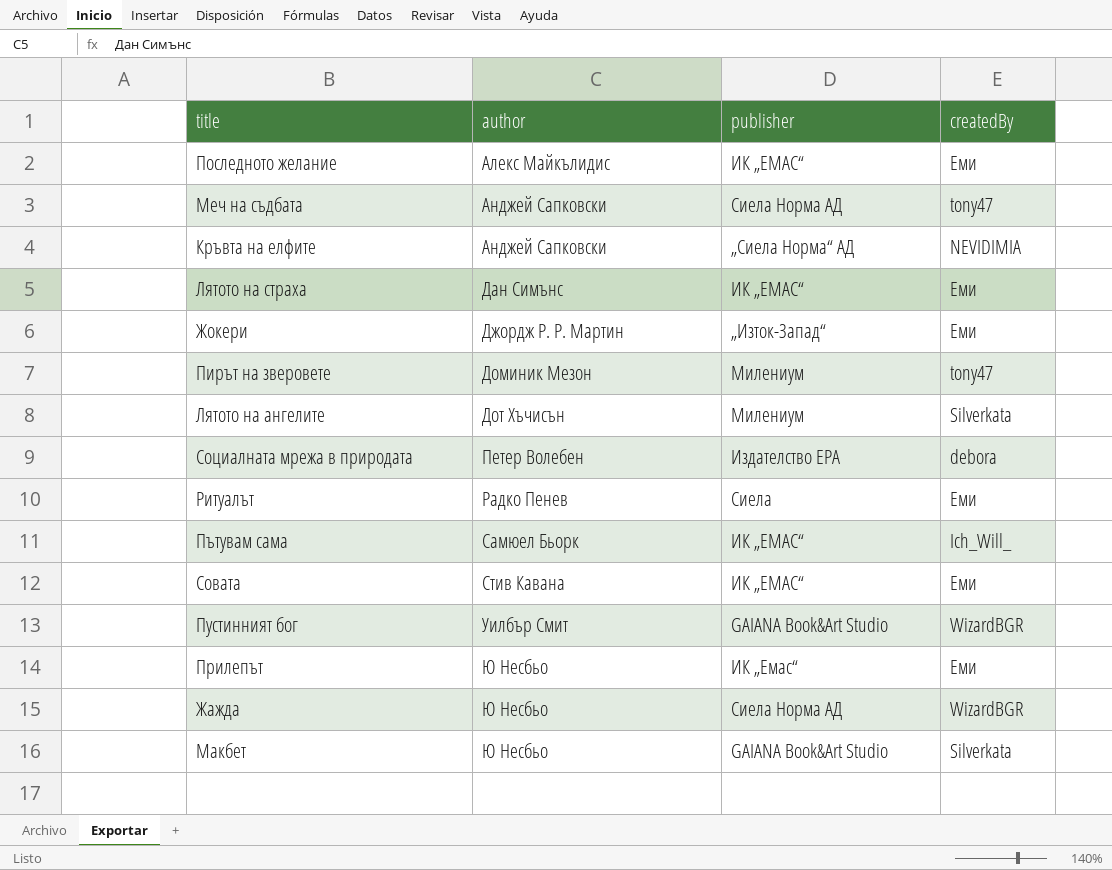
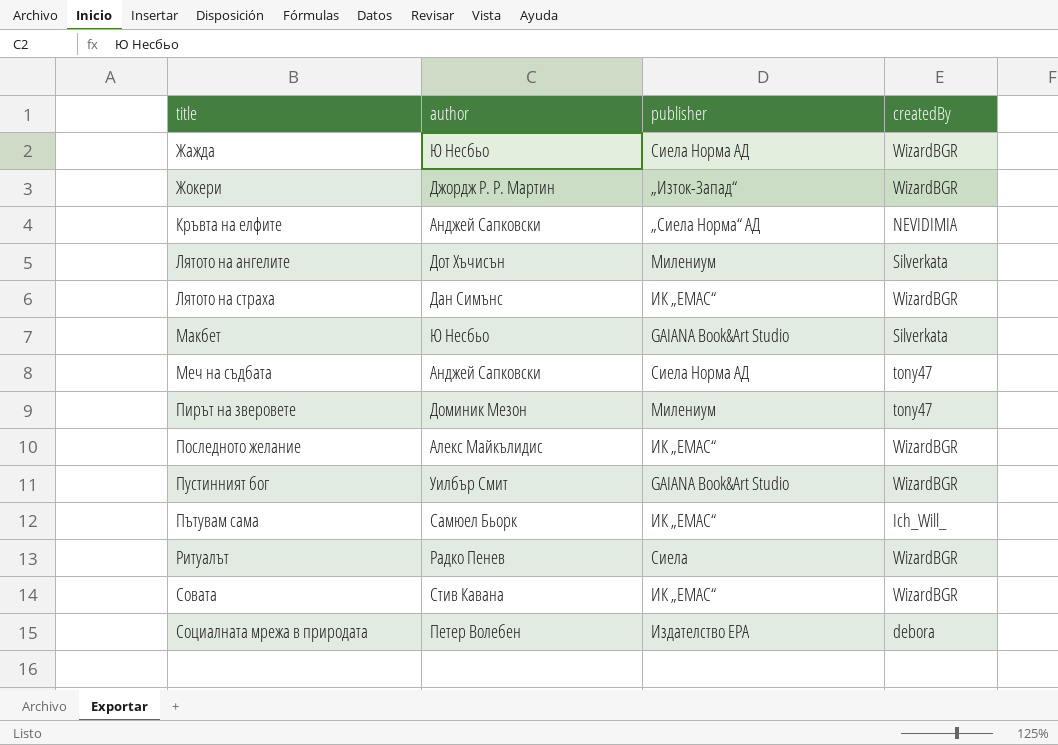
row order: author ascending -> title ascending
row Прилепът: Ю Несбьо | ИК „Емас“ | Еми -> none
Жокери | createdBy: Еми -> WizardBGR
Лятото на страха | createdBy: Еми -> WizardBGR
Последното желание | createdBy: Еми -> WizardBGR
Ритуалът | createdBy: Еми -> WizardBGR
Совата | createdBy: Еми -> WizardBGR

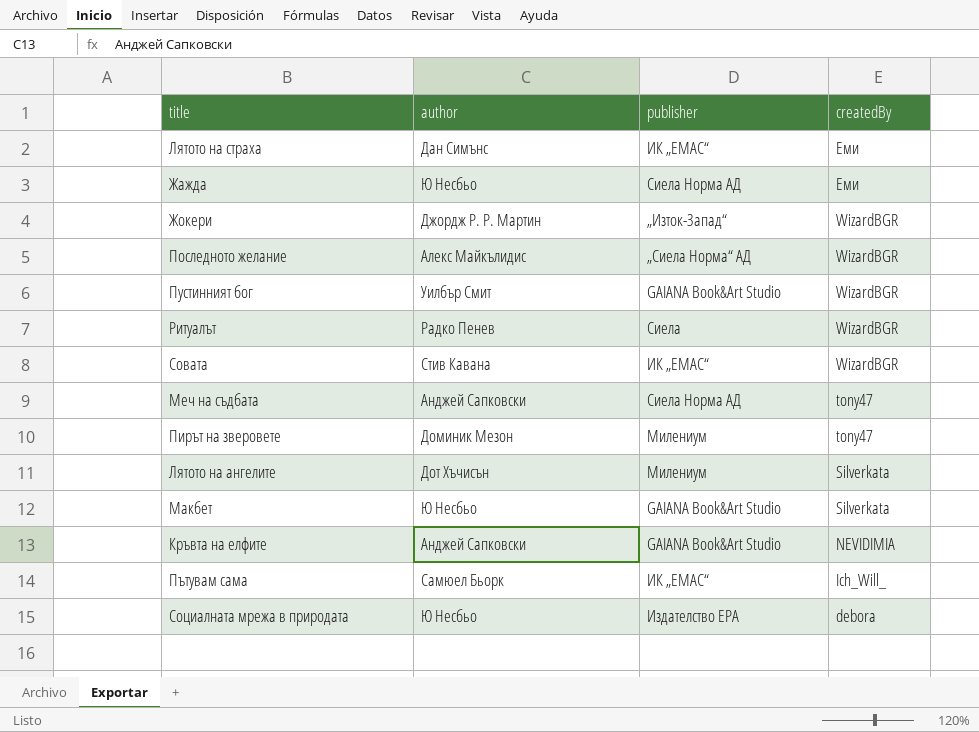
row order: title ascending -> createdBy descending
Лятото на страха | createdBy: WizardBGR -> Еми
Жажда | createdBy: WizardBGR -> Еми
Последното желание | publisher: ИК „ЕМАС“ -> „Сиела Норма“ АД
Кръвта на елфите | publisher: „Сиела Норма“ АД -> GAIANA Book&Art Studio
Социалната мрежа в природата | author: Петер Волебен -> Ю Несбьо

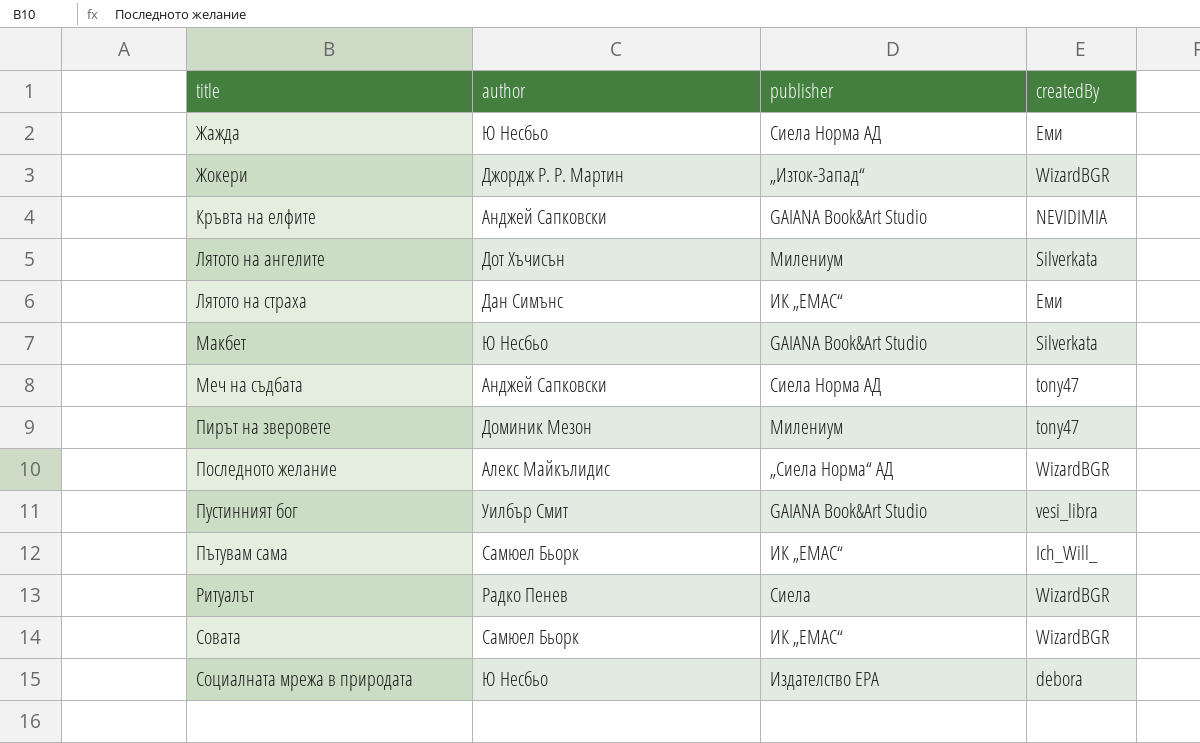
row order: createdBy descending -> title ascending
Пустинният бог | createdBy: WizardBGR -> vesi_libra
Совата | author: Стив Кавана -> Самюел Бьорк

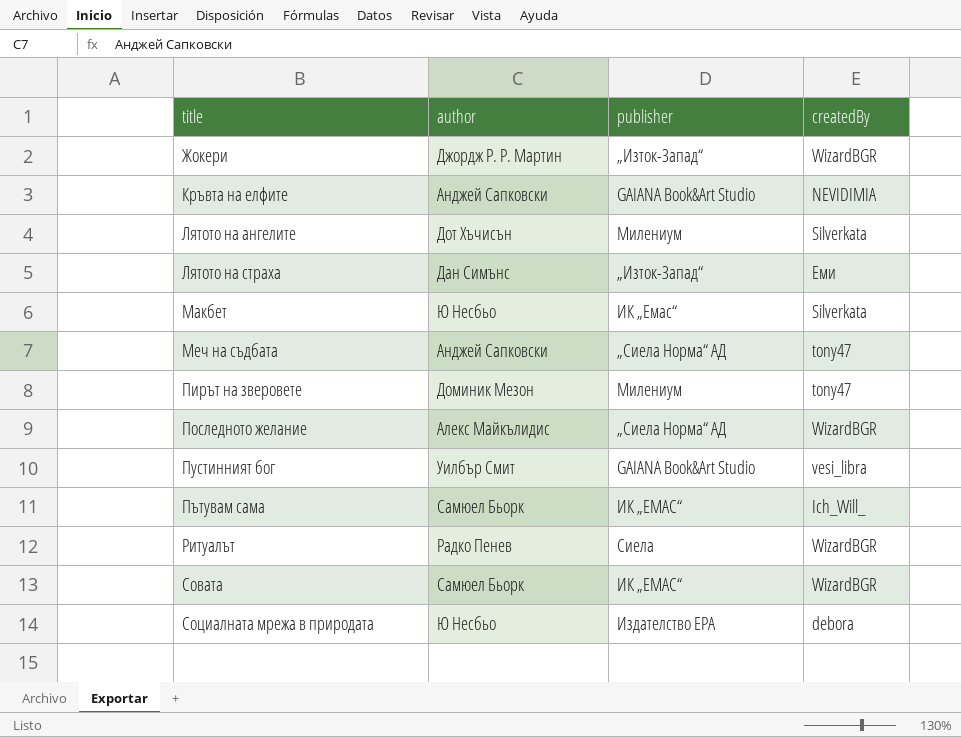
row Жажда: Ю Несбьо | Сиела Норма АД | Еми -> none
Лятото на страха | publisher: ИК „ЕМАС“ -> „Изток-Запад“
Макбет | publisher: GAIANA Book&Art Studio -> ИК „Емас“
Меч на съдбата | publisher: Сиела Норма АД -> „Сиела Норма“ АД

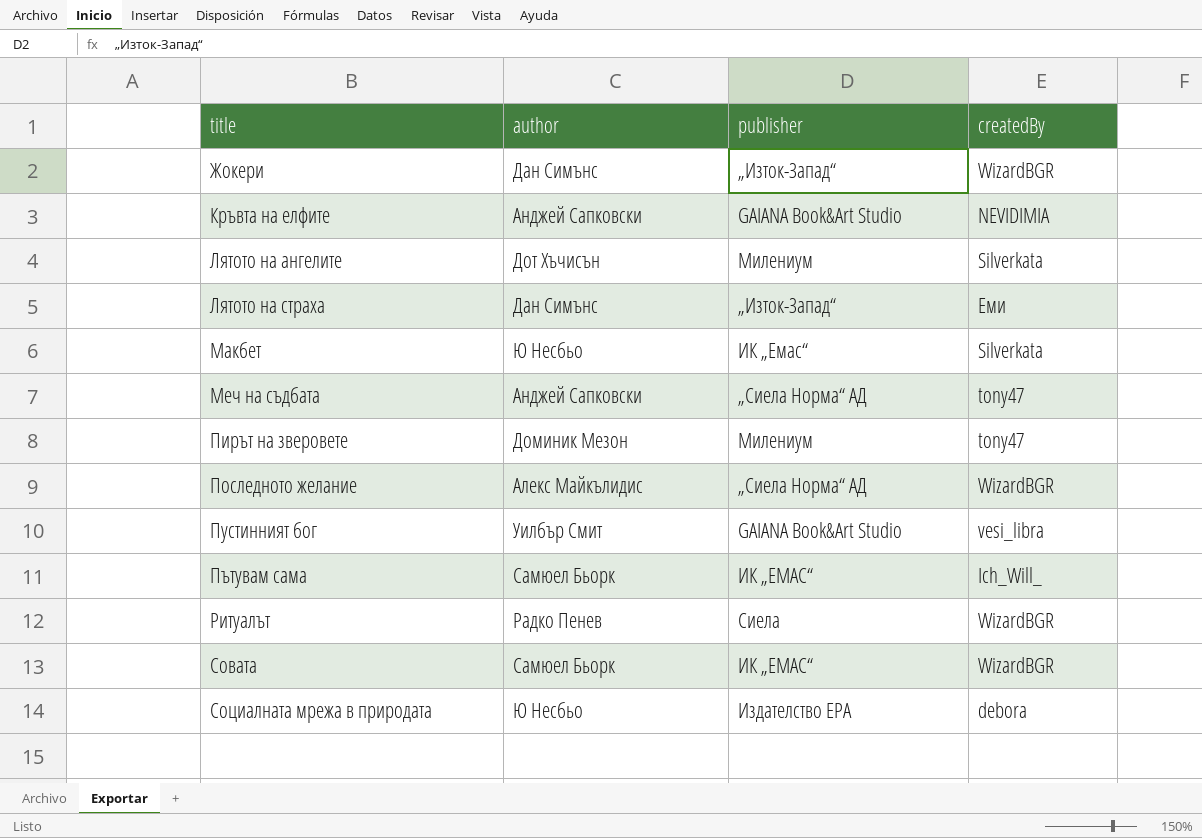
Жокери | author: Джордж Р. Р. Мартин -> Дан Симънс

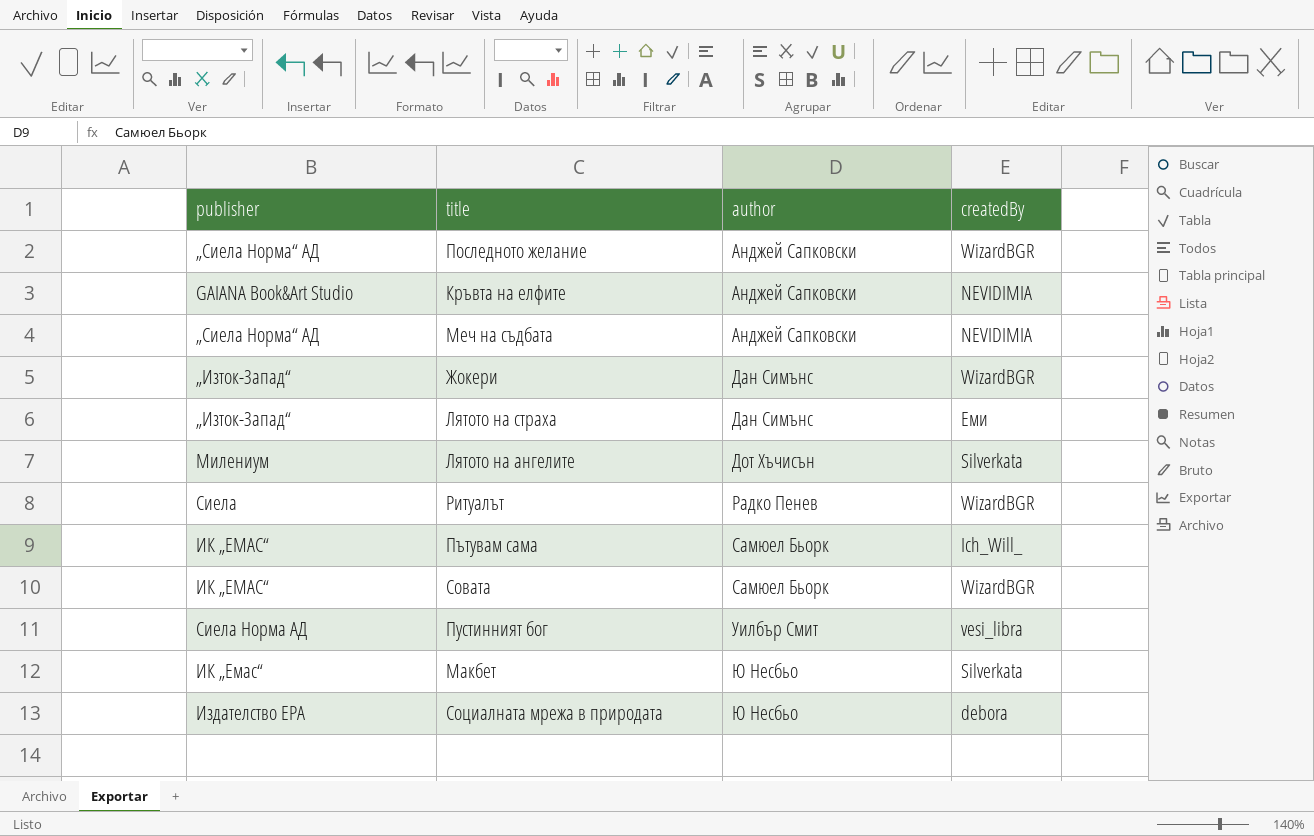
row order: title ascending -> author ascending
column publisher | position: 3 -> 1
row Пирът на зверовете: Доминик Мезон | Милениум | tony47 -> none
Последното желание | author: Алекс Майкълидис -> Анджей Сапковски
Меч на съдбата | createdBy: tony47 -> NEVIDIMIA
Пустинният бог | publisher: GAIANA Book&Art Studio -> Сиела Норма АД

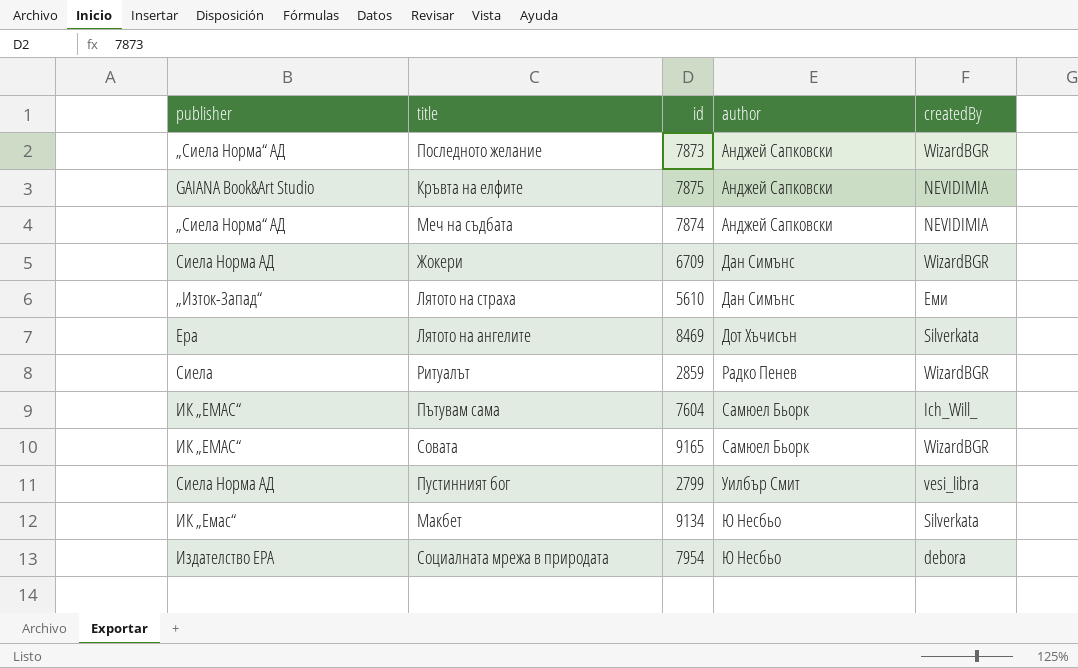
column id | position: none -> 3
Жокери | publisher: „Изток-Запад“ -> Сиела Норма АД
Лятото на ангелите | publisher: Милениум -> Ера

